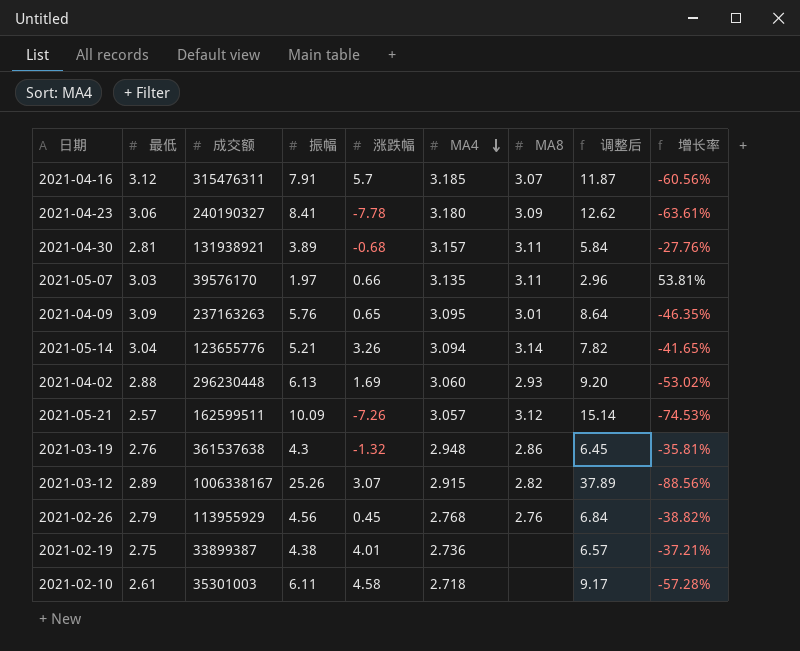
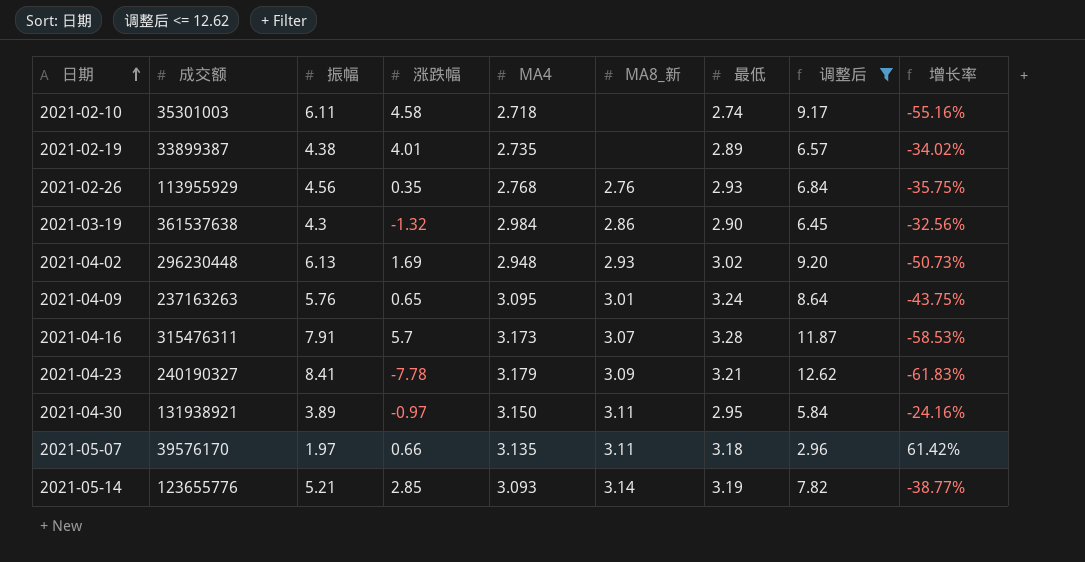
filter: none -> 调整后 <= 12.62
row order: MA4 descending -> 日期 ascending
column name: MA8 -> MA8_新
column 最低 | position: 2 -> 7
2021-02-10 | 最低: 2.61 -> 2.74
2021-02-10 | 增长率: -57.28% -> -55.16%
2021-02-19 | MA4: 2.736 -> 2.735
2021-02-19 | 最低: 2.75 -> 2.89
2021-02-19 | 增长率: -37.21% -> -34.02%
2021-02-26 | 涨跌幅: 0.45 -> 0.35
2021-02-26 | 最低: 2.79 -> 2.93
2021-02-26 | 增长率: -38.82% -> -35.75%
2021-03-19 | MA4: 2.948 -> 2.984
2021-03-19 | 最低: 2.76 -> 2.90
2021-03-19 | 增长率: -35.81% -> -32.56%
2021-04-02 | MA4: 3.060 -> 2.948
2021-04-02 | 最低: 2.88 -> 3.02
2021-04-02 | 增长率: -53.02% -> -50.73%
2021-04-09 | 最低: 3.09 -> 3.24
2021-04-09 | 增长率: -46.35% -> -43.75%
2021-04-16 | MA4: 3.185 -> 3.173
2021-04-16 | 最低: 3.12 -> 3.28
2021-04-16 | 增长率: -60.56% -> -58.53%
2021-04-23 | MA4: 3.180 -> 3.179
2021-04-23 | 最低: 3.06 -> 3.21
2021-04-23 | 增长率: -63.61% -> -61.83%
2021-04-30 | 涨跌幅: -0.68 -> -0.97
2021-04-30 | MA4: 3.157 -> 3.150
2021-04-30 | 最低: 2.81 -> 2.95
2021-04-30 | 增长率: -27.76% -> -24.16%
2021-05-07 | 最低: 3.03 -> 3.18
2021-05-07 | 增长率: 53.81% -> 61.42%
2021-05-14 | 涨跌幅: 3.26 -> 2.85
2021-05-14 | MA4: 3.094 -> 3.093
2021-05-14 | 最低: 3.04 -> 3.19
2021-05-14 | 增长率: -41.65% -> -38.77%

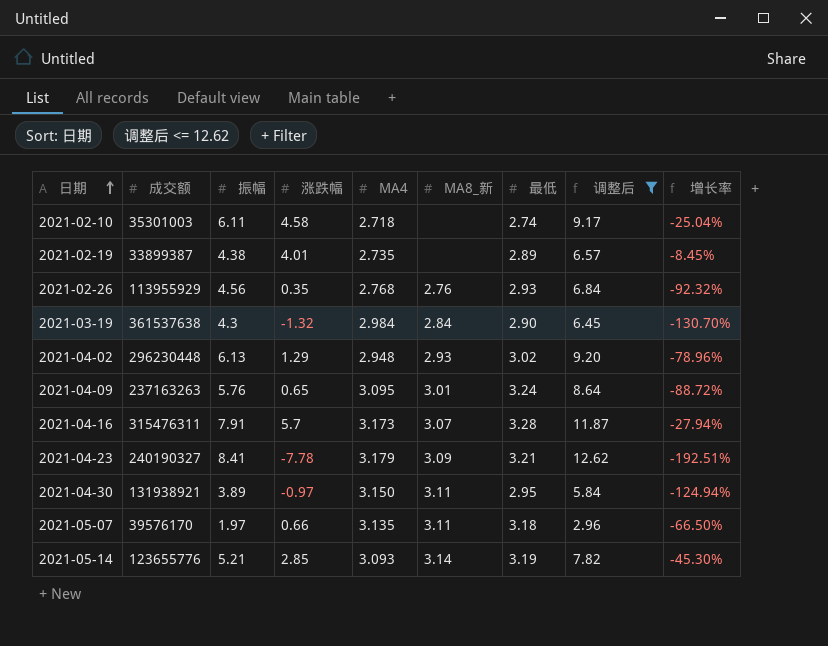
column 增长率 | formula: ([最低] - [振幅]) / [振幅] -> ([涨跌幅] - [振幅]) / [振幅]
2021-03-19 | MA8_新: 2.86 -> 2.84
2021-04-02 | 涨跌幅: 1.69 -> 1.29

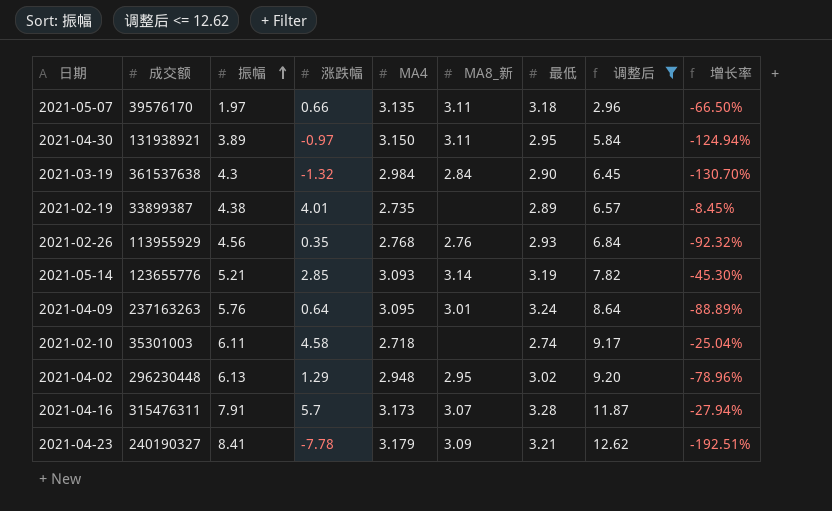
row order: 日期 ascending -> 振幅 ascending
2021-04-09 | 涨跌幅: 0.65 -> 0.64
2021-04-09 | 增长率: -88.72% -> -88.89%
2021-04-02 | MA8_新: 2.93 -> 2.95

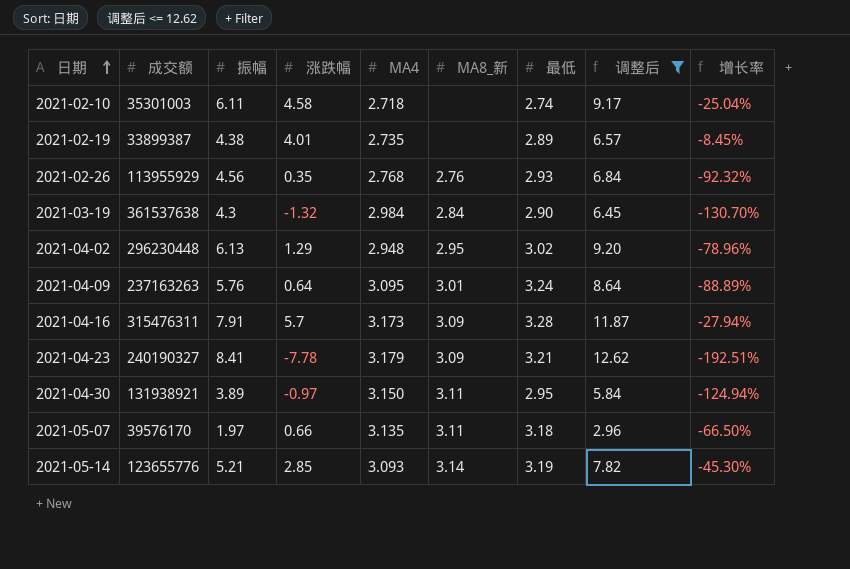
row order: 振幅 ascending -> 日期 ascending
2021-04-16 | MA8_新: 3.07 -> 3.09

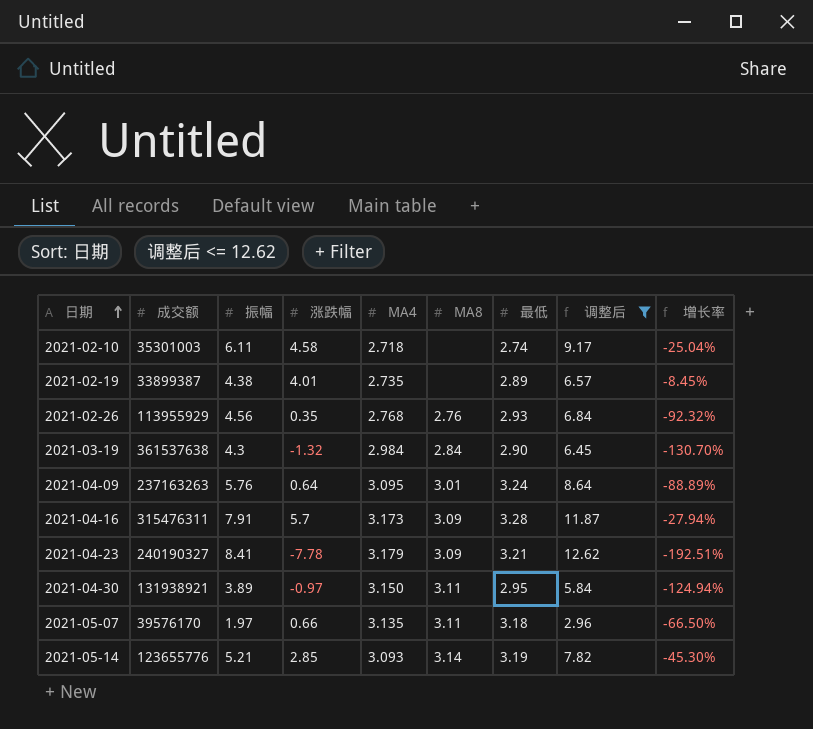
column name: MA8_新 -> MA8
row 2021-04-02: 296230448 | 6.13 | 1.29 | 2.948 | 2.95 | 3.02 | 9.20 | -78.96% -> none

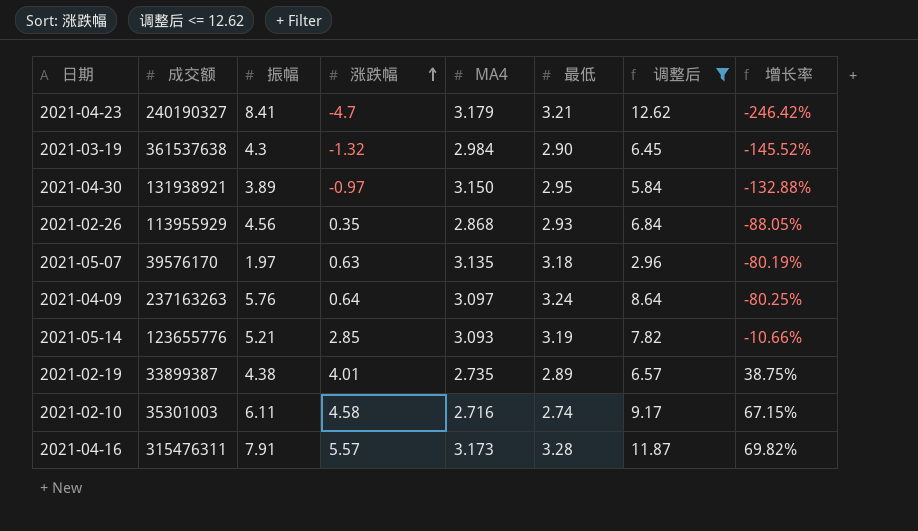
row order: 日期 ascending -> 涨跌幅 ascending
column MA8 | position: 6 -> none
column 增长率 | formula: ([涨跌幅] - [振幅]) / [振幅] -> ([涨跌幅] - [最低]) / [最低]
2021-04-23 | 涨跌幅: -7.78 -> -4.7
2021-02-26 | MA4: 2.768 -> 2.868
2021-05-07 | 涨跌幅: 0.66 -> 0.63
2021-04-09 | MA4: 3.095 -> 3.097
2021-02-10 | MA4: 2.718 -> 2.716
2021-04-16 | 涨跌幅: 5.7 -> 5.57

